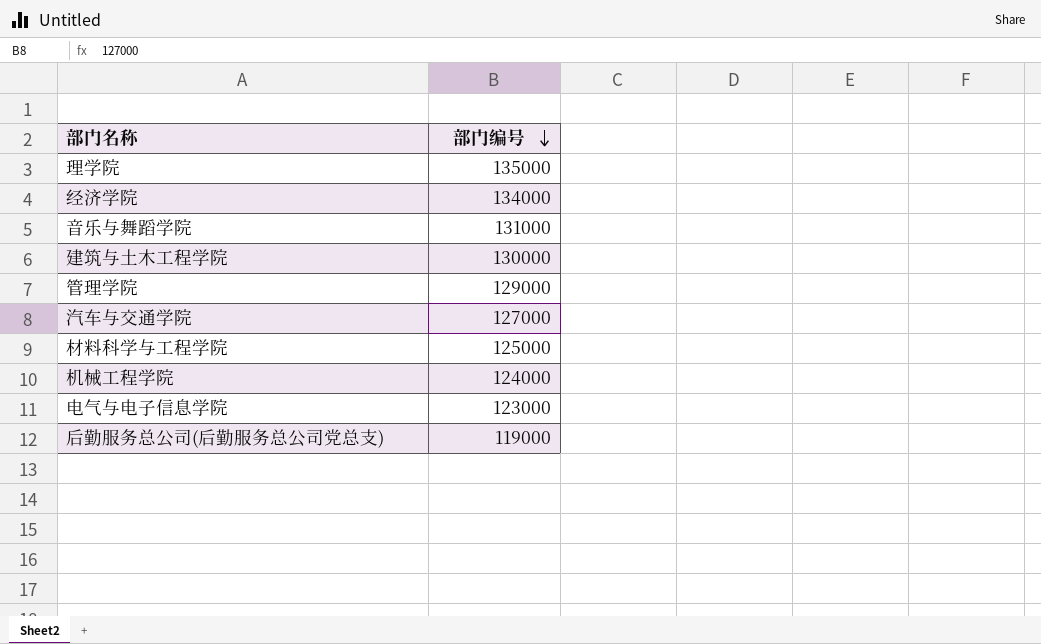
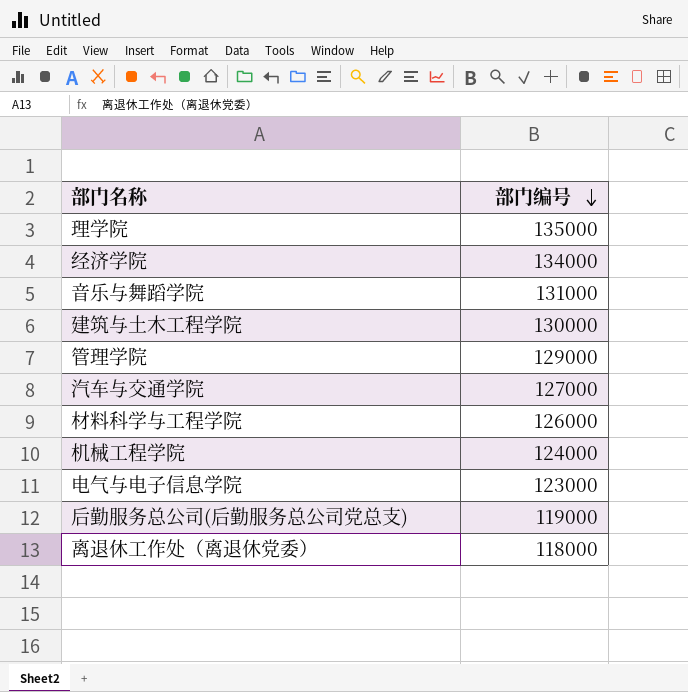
材料科学与工程学院 | 部门编号: 125000 -> 126000
row 离退休工作处（离退休党委）: none -> 118000

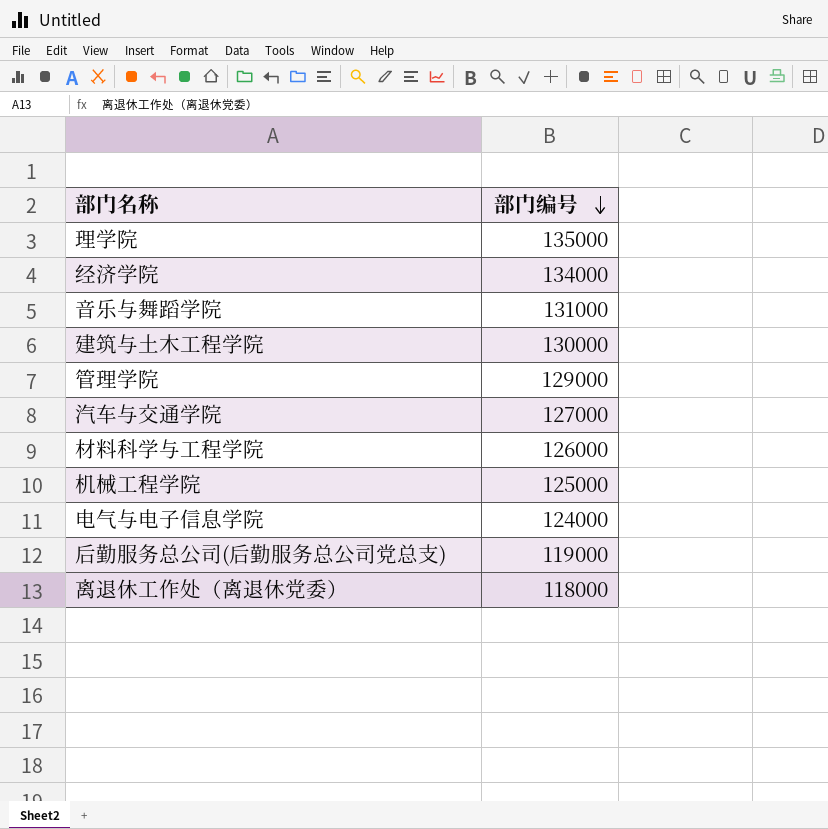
机械工程学院 | 部门编号: 124000 -> 125000
电气与电子信息学院 | 部门编号: 123000 -> 124000

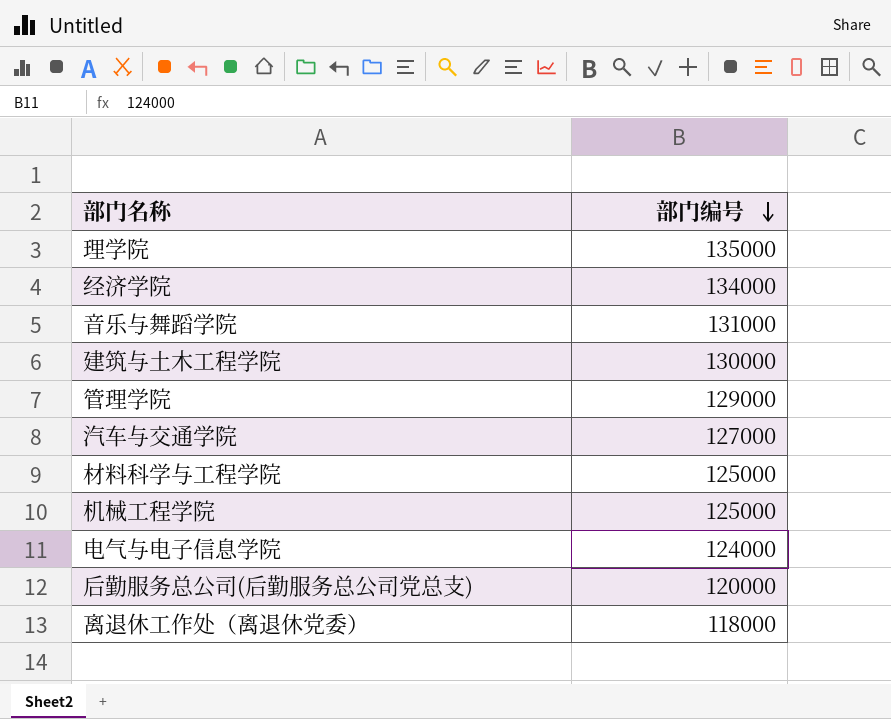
材料科学与工程学院 | 部门编号: 126000 -> 125000
后勤服务总公司(后勤服务总公司党总支) | 部门编号: 119000 -> 120000

